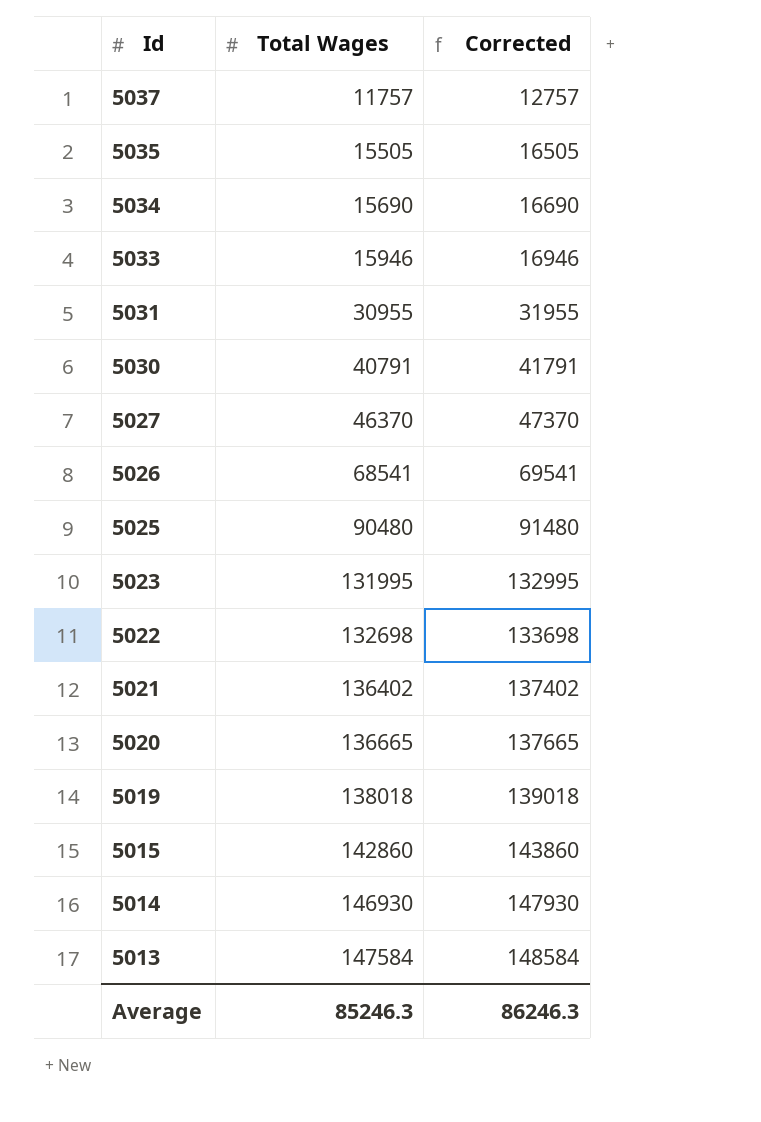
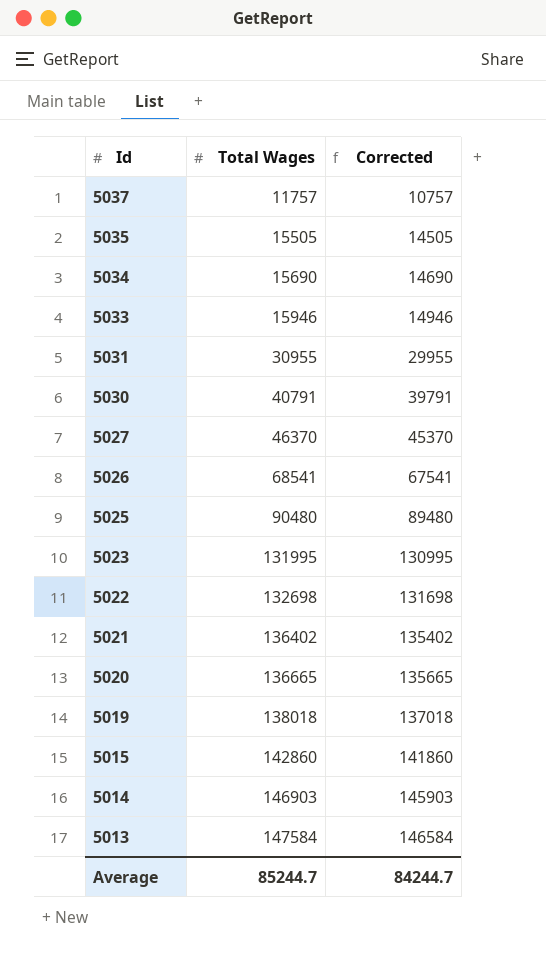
column Corrected | formula: [Total Wages] + 1000 -> [Total Wages] - 1000
5014 | Total Wages: 146930 -> 146903
Average | Total Wages: 85246.3 -> 85244.7
Average | Corrected: 86246.3 -> 84244.7

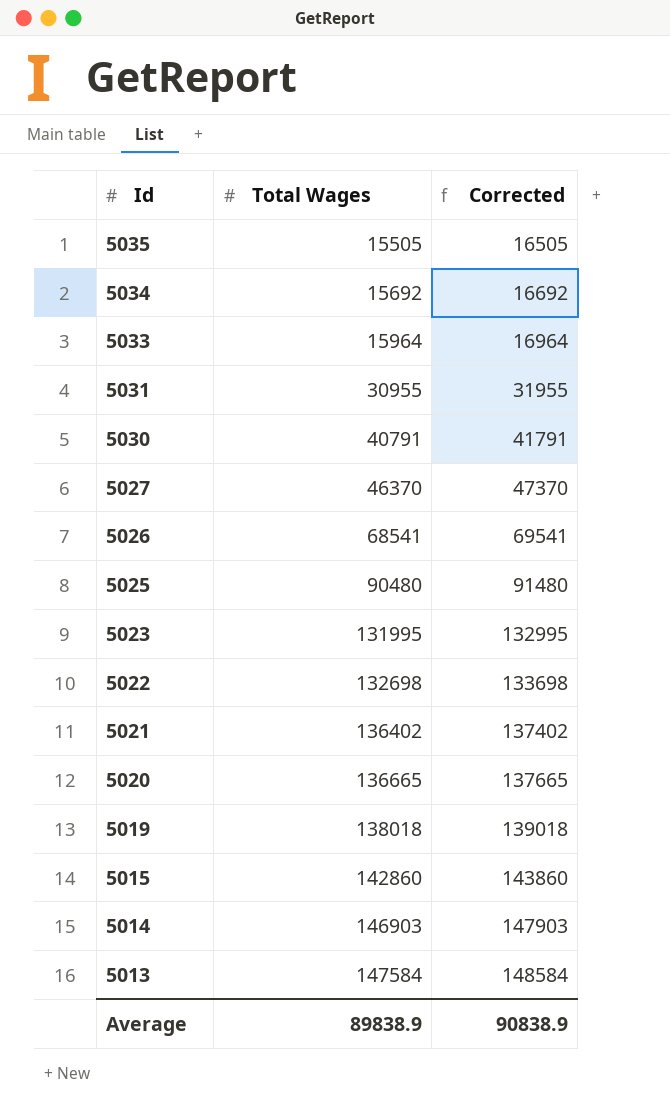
column Corrected | formula: [Total Wages] - 1000 -> [Total Wages] + 1000
row 5037: 11757 | 10757 -> none
5034 | Total Wages: 15690 -> 15692
5033 | Total Wages: 15946 -> 15964
Average | Total Wages: 85244.7 -> 89838.9
Average | Corrected: 84244.7 -> 90838.9

